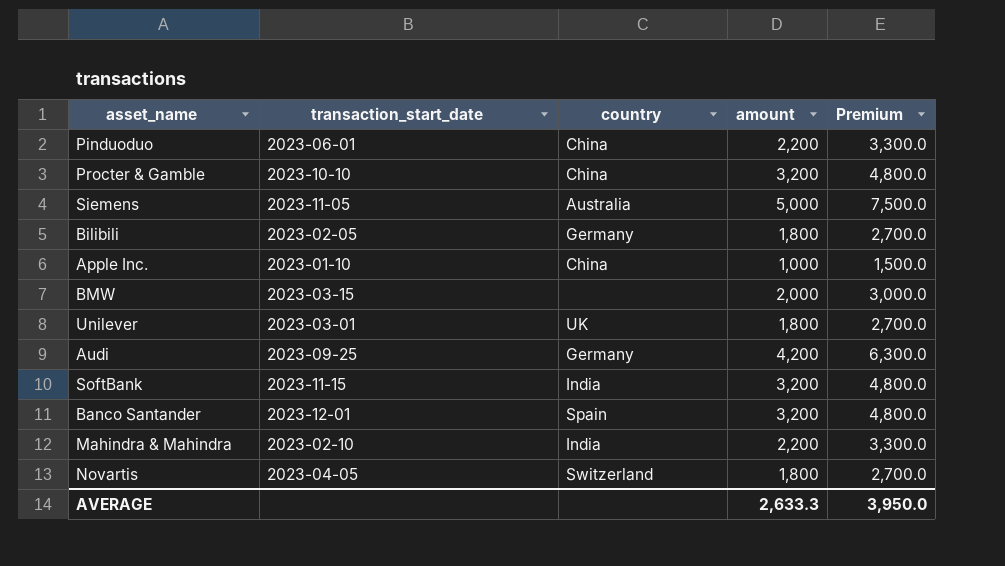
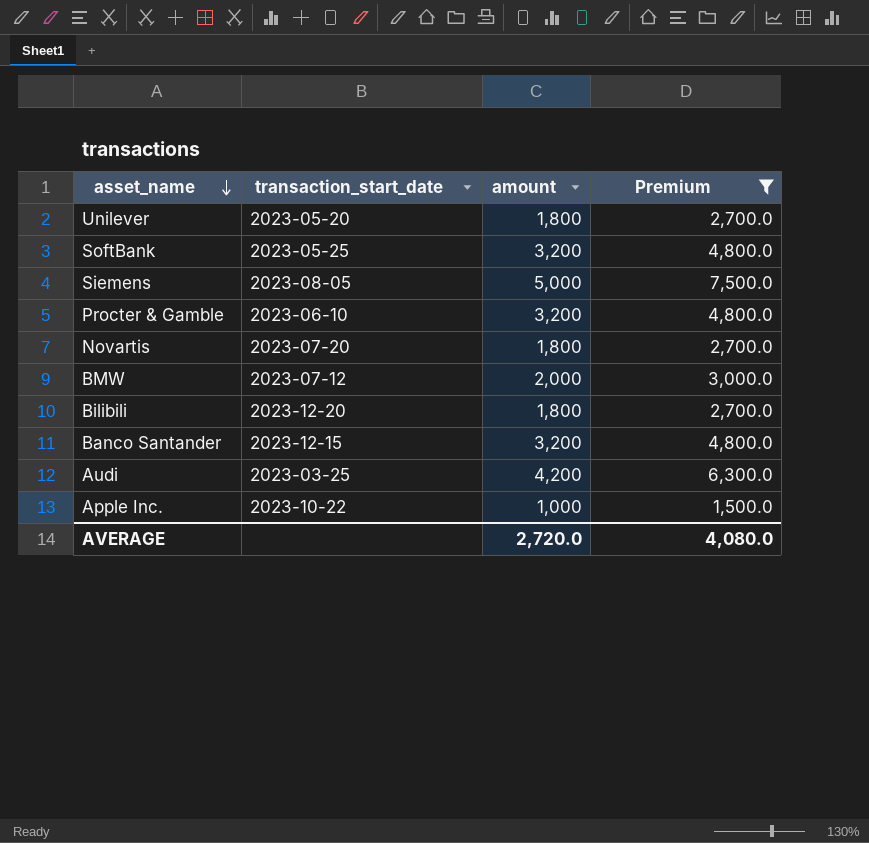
filter: none -> Premium != 3,300.0
row order: none -> asset_name descending
column country | position: 3 -> none
Unilever | transaction_start_date: 2023-03-01 -> 2023-05-20
SoftBank | transaction_start_date: 2023-11-15 -> 2023-05-25
Siemens | transaction_start_date: 2023-11-05 -> 2023-08-05
Procter & Gamble | transaction_start_date: 2023-10-10 -> 2023-06-10
Novartis | transaction_start_date: 2023-04-05 -> 2023-07-20
BMW | transaction_start_date: 2023-03-15 -> 2023-07-12
Bilibili | transaction_start_date: 2023-02-05 -> 2023-12-20
Banco Santander | transaction_start_date: 2023-12-01 -> 2023-12-15
Audi | transaction_start_date: 2023-09-25 -> 2023-03-25
Apple Inc. | transaction_start_date: 2023-01-10 -> 2023-10-22
AVERAGE | amount: 2,633.3 -> 2,720.0
AVERAGE | Premium: 3,950.0 -> 4,080.0

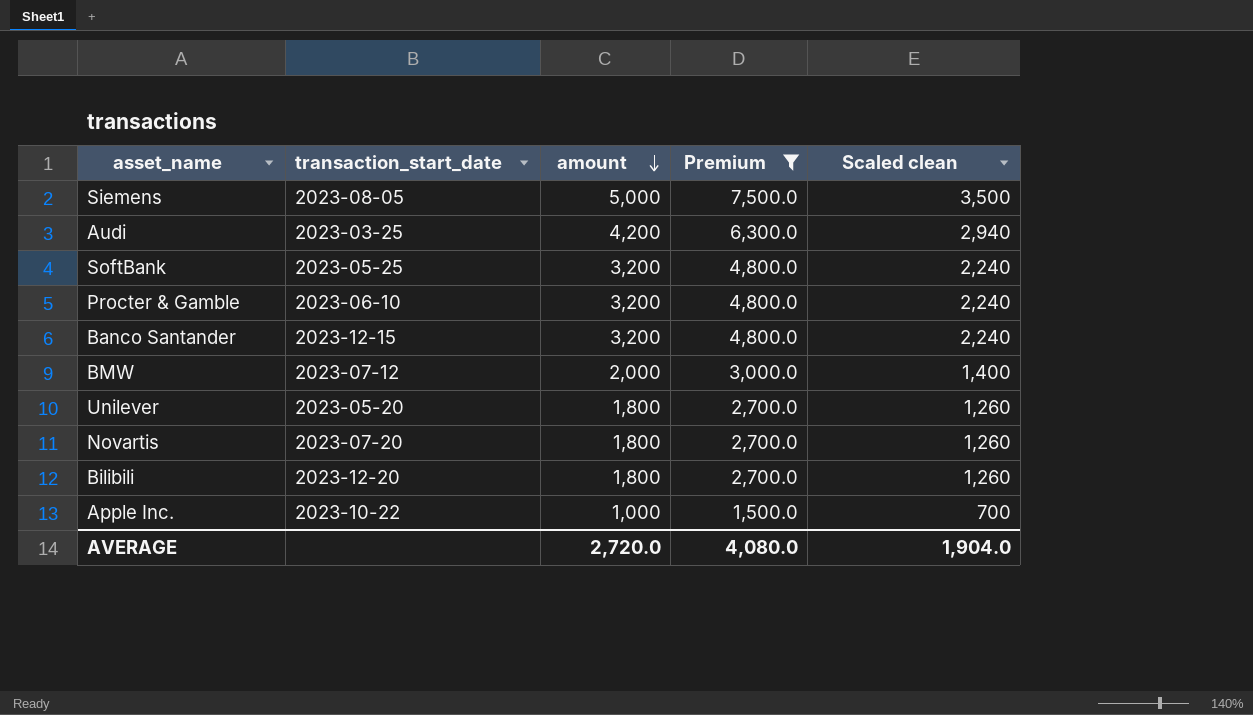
row order: asset_name descending -> amount descending
column Scaled clean | formula: none -> [amount] * 0.7

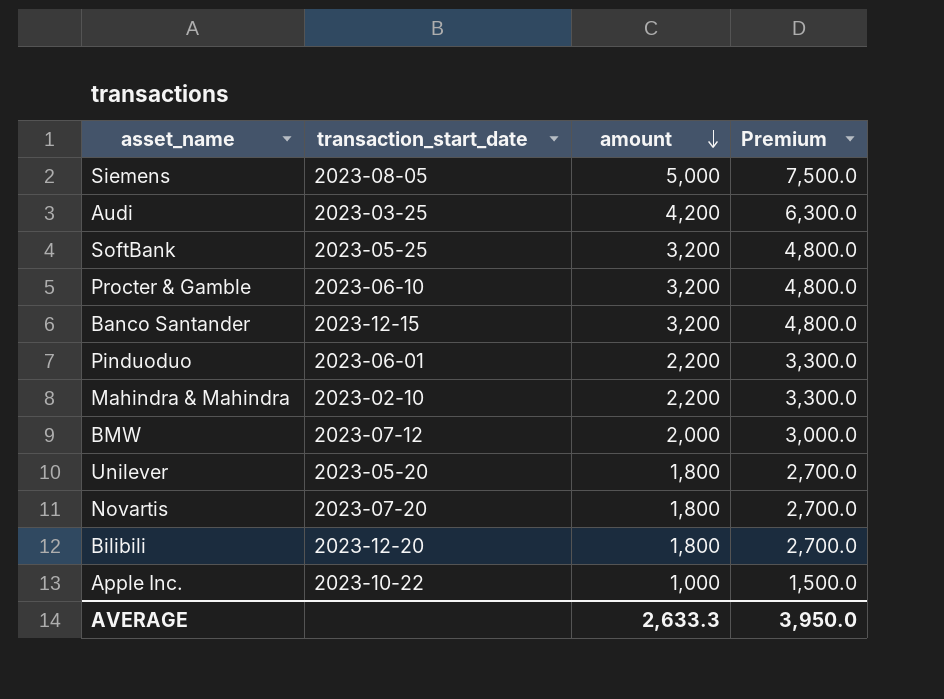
filter: Premium != 3,300.0 -> none
column Scaled clean | formula: [amount] * 0.7 -> none
AVERAGE | amount: 2,720.0 -> 2,633.3
AVERAGE | Premium: 4,080.0 -> 3,950.0

